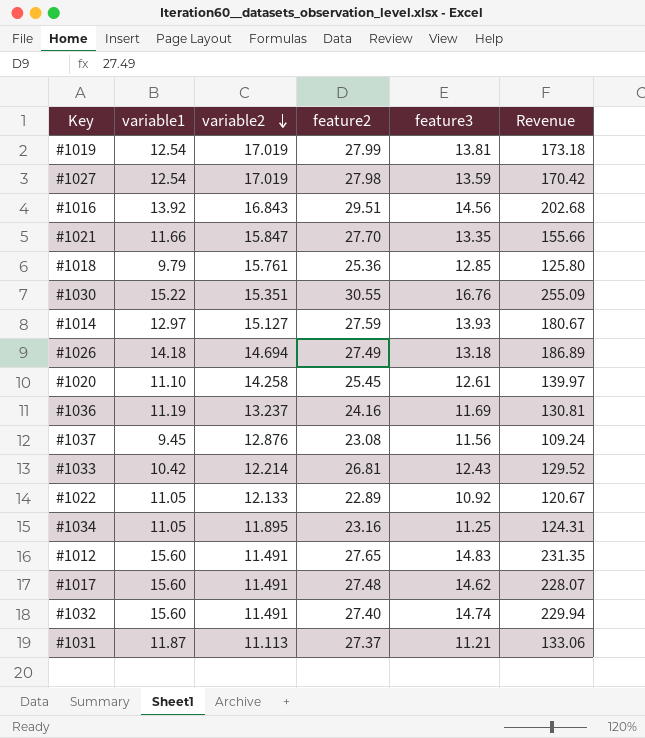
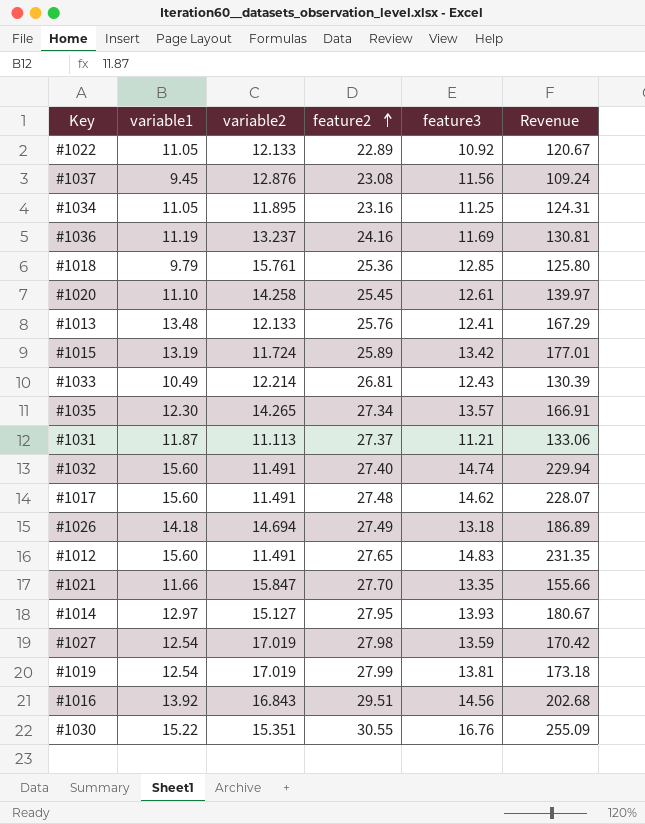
row order: variable2 descending -> feature2 ascending
row #1013: none -> 13.48 | 12.133 | 25.76 | 12.41 | 167.29
row #1015: none -> 13.19 | 11.724 | 25.89 | 13.42 | 177.01
#1033 | variable1: 10.42 -> 10.49
#1033 | Revenue: 129.52 -> 130.39
row #1035: none -> 12.30 | 14.265 | 27.34 | 13.57 | 166.91
#1014 | feature2: 27.59 -> 27.95

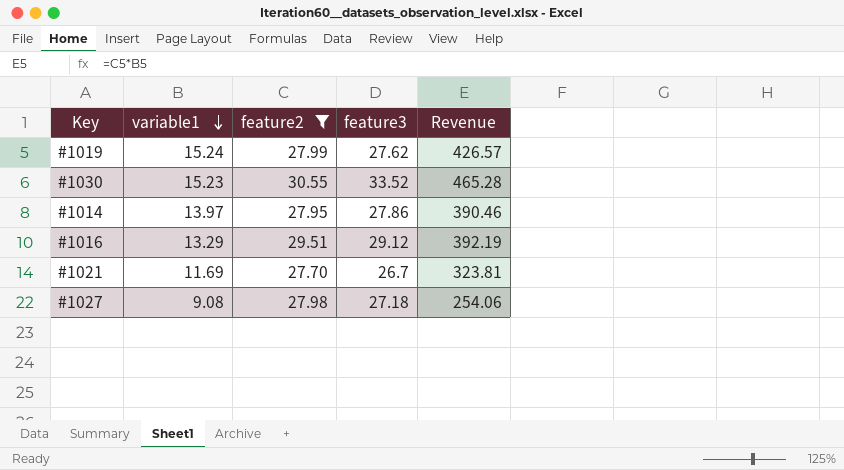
filter: none -> feature2 >= 27.70
row order: feature2 ascending -> variable1 descending
column variable2 | position: 3 -> none
column Revenue | formula: [variable1] * [feature3] -> [variable1] * [feature2]
#1019 | variable1: 12.54 -> 15.24
#1019 | feature3: 13.81 -> 27.62
#1030 | variable1: 15.22 -> 15.23
#1030 | feature3: 16.76 -> 33.52
#1014 | variable1: 12.97 -> 13.97
#1014 | feature3: 13.93 -> 27.86
#1016 | variable1: 13.92 -> 13.29
#1016 | feature3: 14.56 -> 29.12
#1021 | variable1: 11.66 -> 11.69
#1021 | feature3: 13.35 -> 26.7
#1027 | variable1: 12.54 -> 9.08
#1027 | feature3: 13.59 -> 27.18

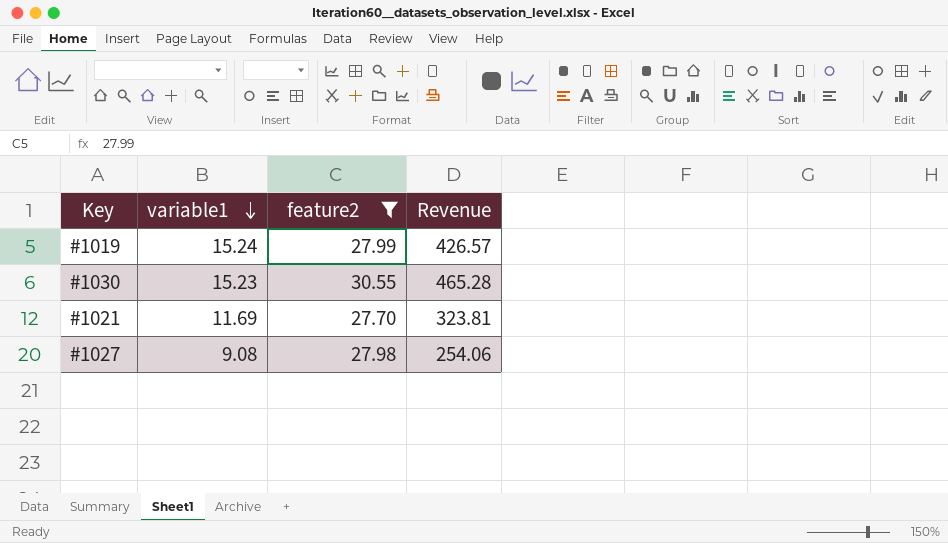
column feature3 | position: 4 -> none
row #1014: 13.97 | 27.95 | 27.86 | 390.46 -> none
row #1016: 13.29 | 29.51 | 29.12 | 392.19 -> none

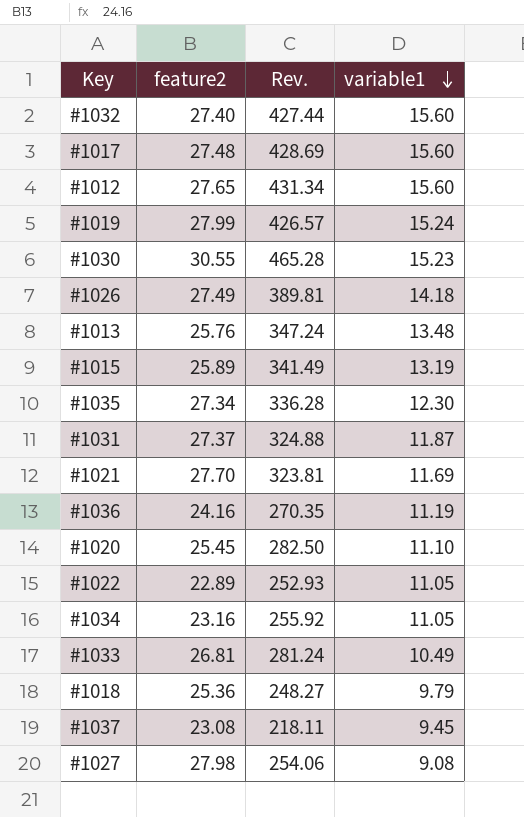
filter: feature2 >= 27.70 -> none
column name: Revenue -> Rev.
column variable1 | position: 2 -> 4

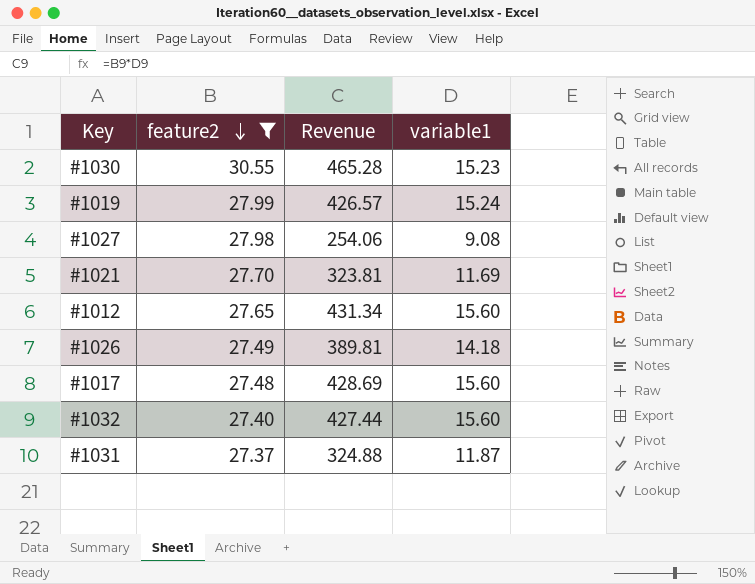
filter: none -> feature2 >= 27.37
row order: variable1 descending -> feature2 descending
column name: Rev. -> Revenue

